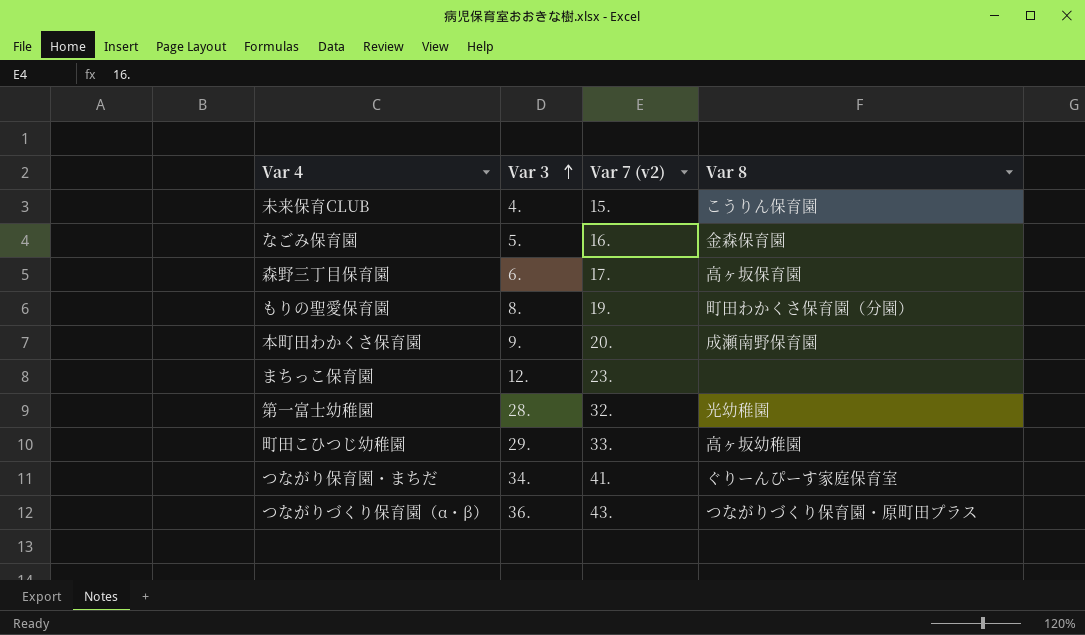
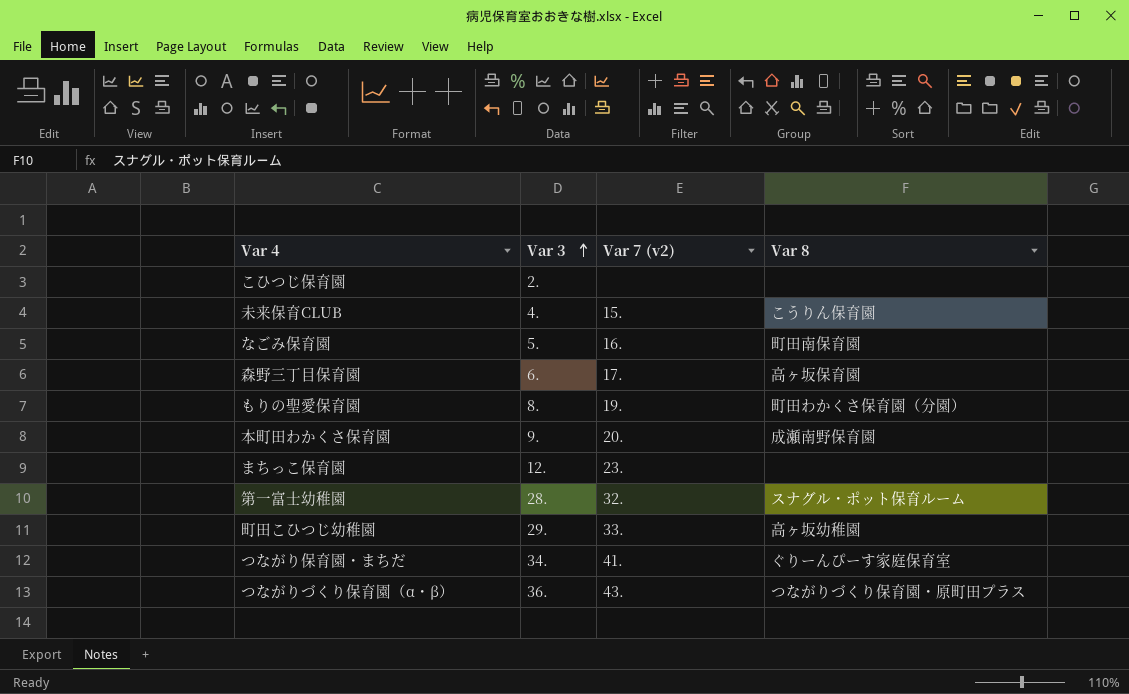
row こひつじ保育園: none -> 2. | none | none
なごみ保育園 | Var 8: 金森保育園 -> 町田南保育園
第一富士幼稚園 | Var 8: 光幼稚園 -> スナグル・ポット保育ルーム

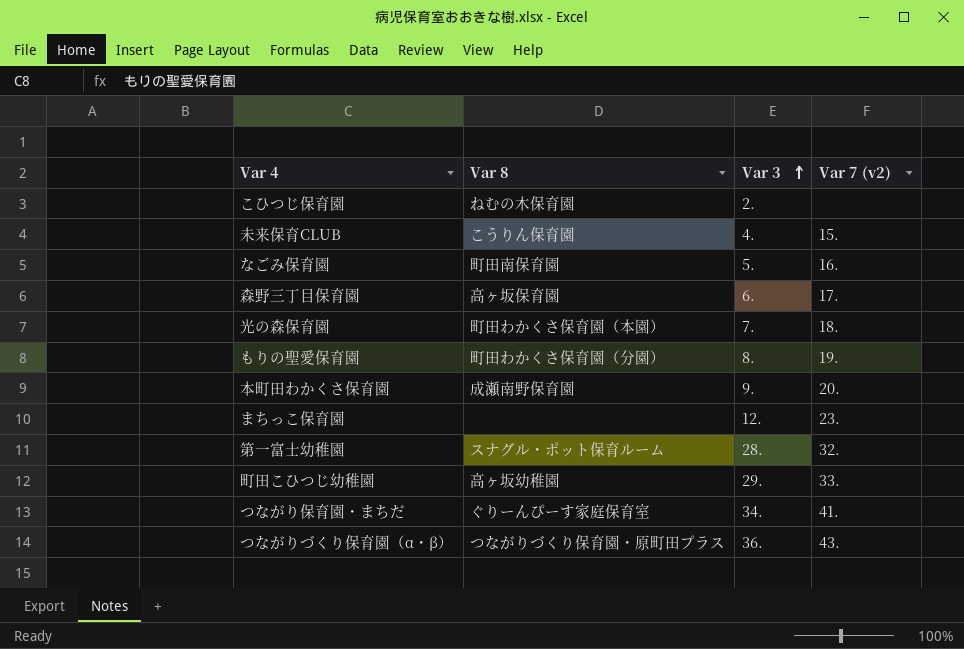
column Var 8 | position: 4 -> 2
こひつじ保育園 | Var 8: none -> ねむの木保育園
row 光の森保育園: none -> 町田わかくさ保育園（本園） | 7. | 18.

